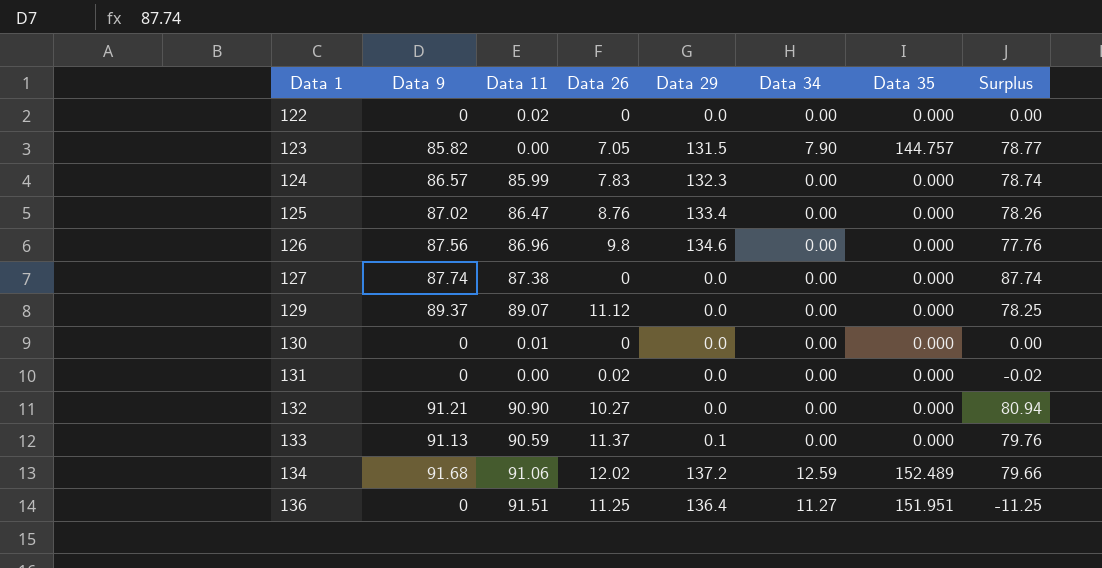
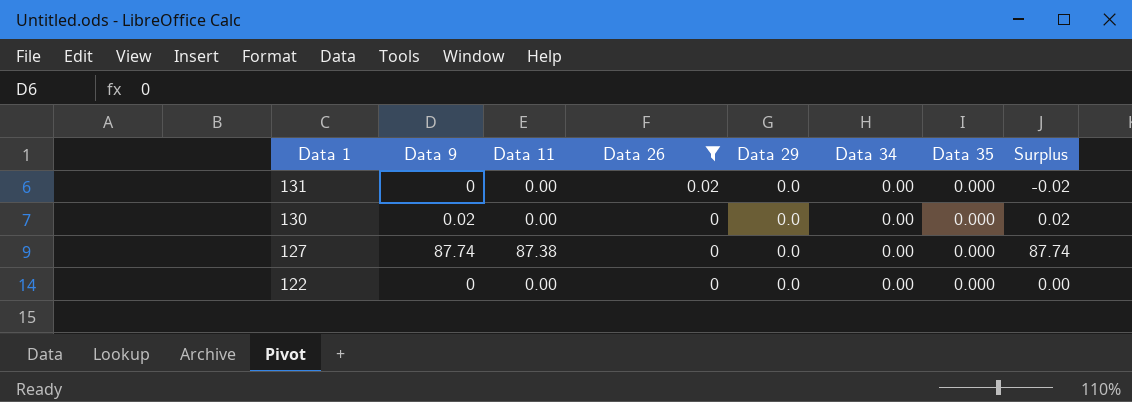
filter: none -> Data 26 <= 0.02
row order: Data 1 ascending -> Data 1 descending
130 | Data 9: 0 -> 0.02
130 | Data 11: 0.01 -> 0.00
130 | Surplus: 0.00 -> 0.02
122 | Data 11: 0.02 -> 0.00

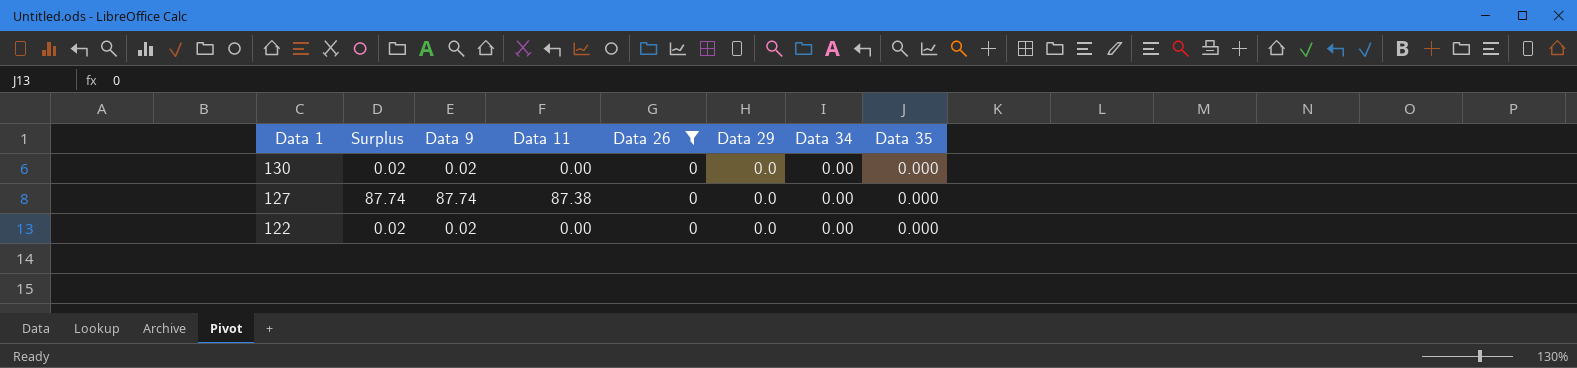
column Surplus | position: 8 -> 2
row 131: 0 | 0.00 | 0.02 | 0.0 | 0.00 | 0.000 | -0.02 -> none
122 | Surplus: 0.00 -> 0.02
122 | Data 9: 0 -> 0.02

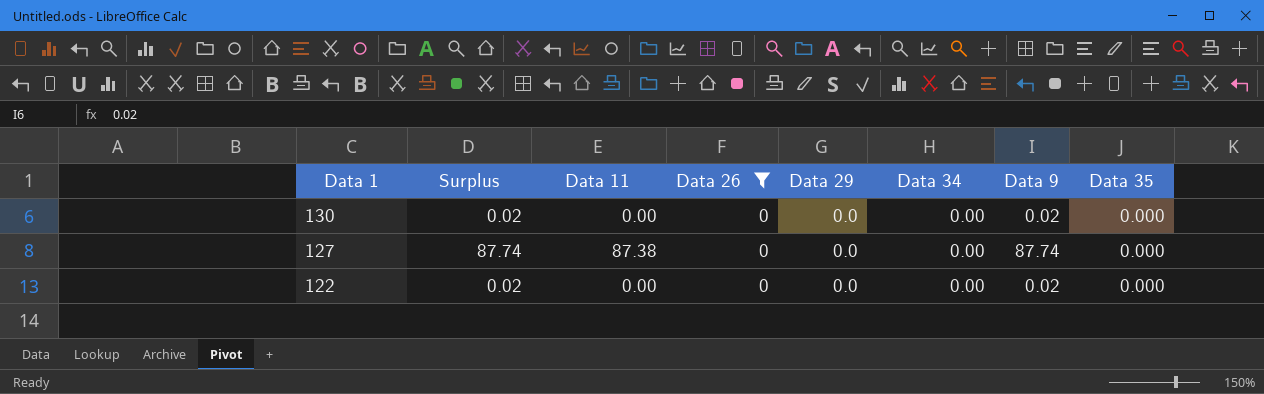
column Data 9 | position: 3 -> 7

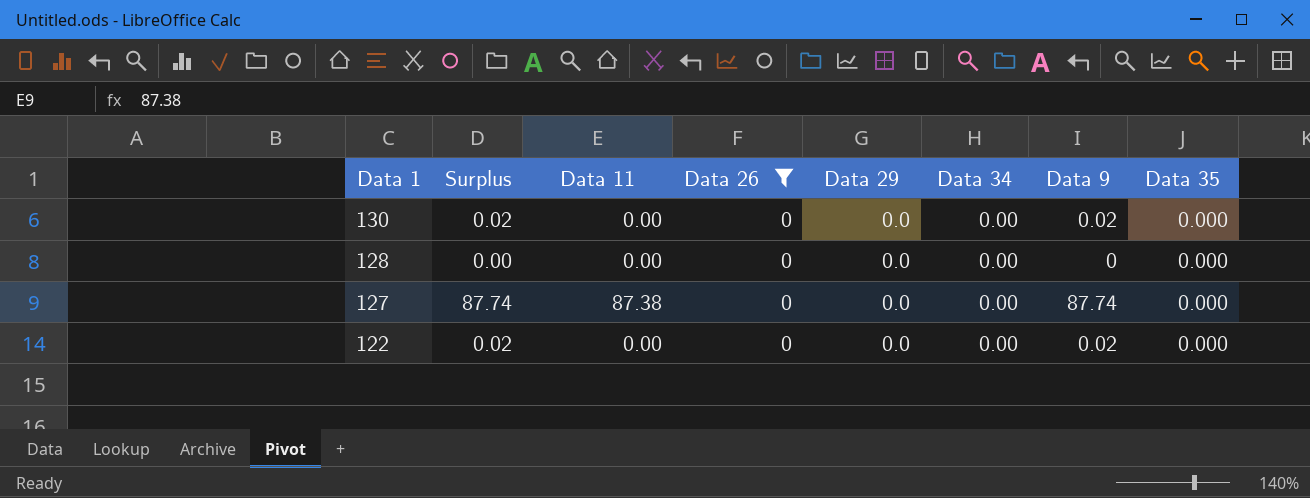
row 128: none -> 0.00 | 0.00 | 0 | 0.0 | 0.00 | 0 | 0.000

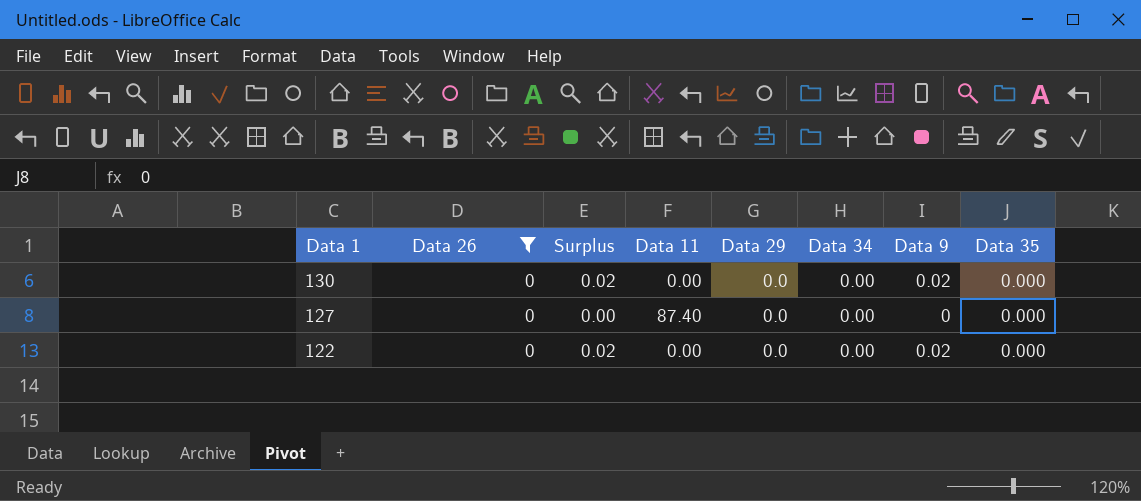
column Data 26 | position: 4 -> 2
row 128: 0.00 | 0.00 | 0 | 0.0 | 0.00 | 0 | 0.000 -> none
127 | Surplus: 87.74 -> 0.00
127 | Data 11: 87.38 -> 87.40
127 | Data 9: 87.74 -> 0

